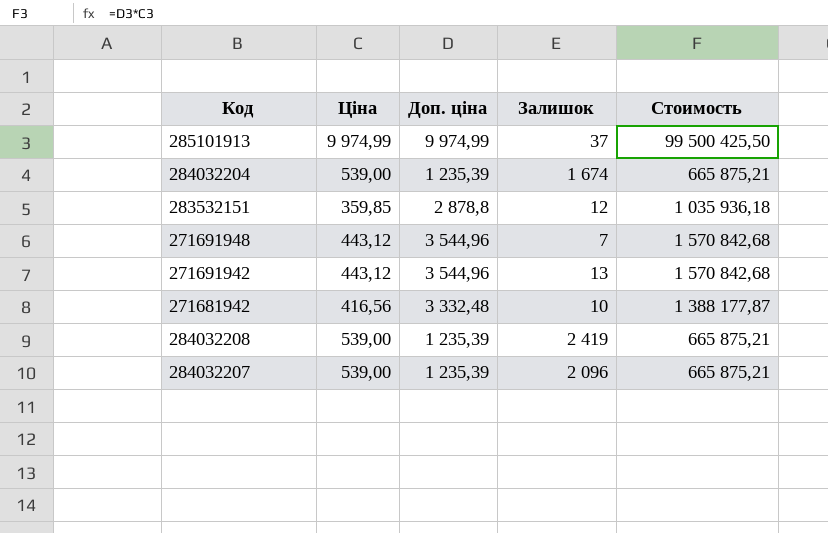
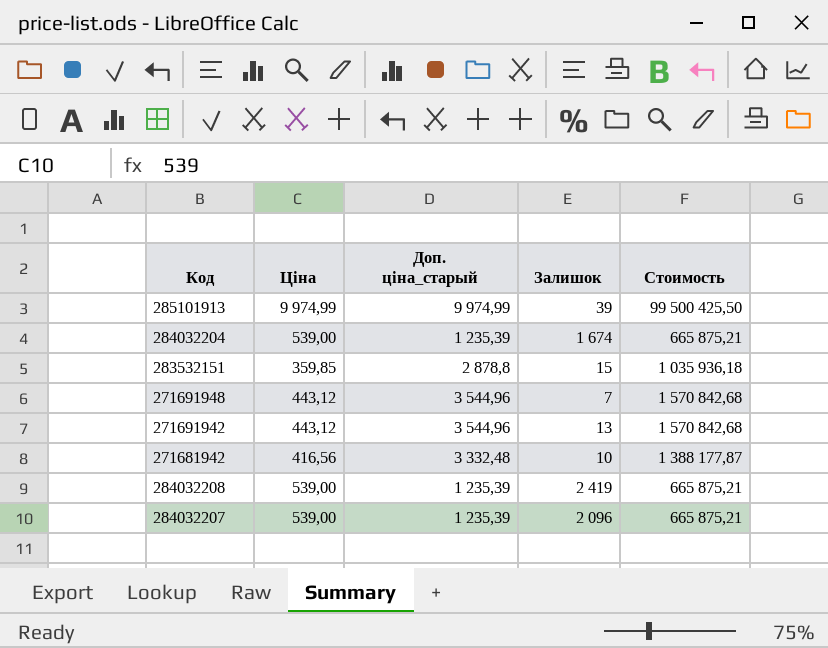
column name: Доп. ціна -> Доп. ціна_старый
285101913 | Залишок: 37 -> 39
283532151 | Залишок: 12 -> 15

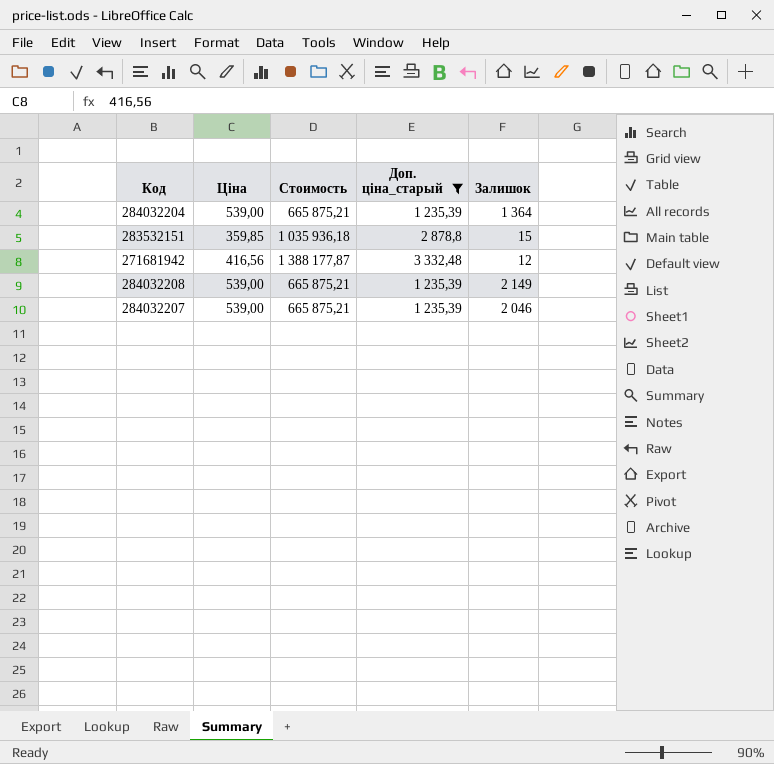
filter: none -> Доп. ціна_старый <= 3 332,48
column Стоимость | position: 5 -> 3
284032204 | Залишок: 1 674 -> 1 364
271681942 | Залишок: 10 -> 12
284032208 | Залишок: 2 419 -> 2 149
284032207 | Залишок: 2 096 -> 2 046

